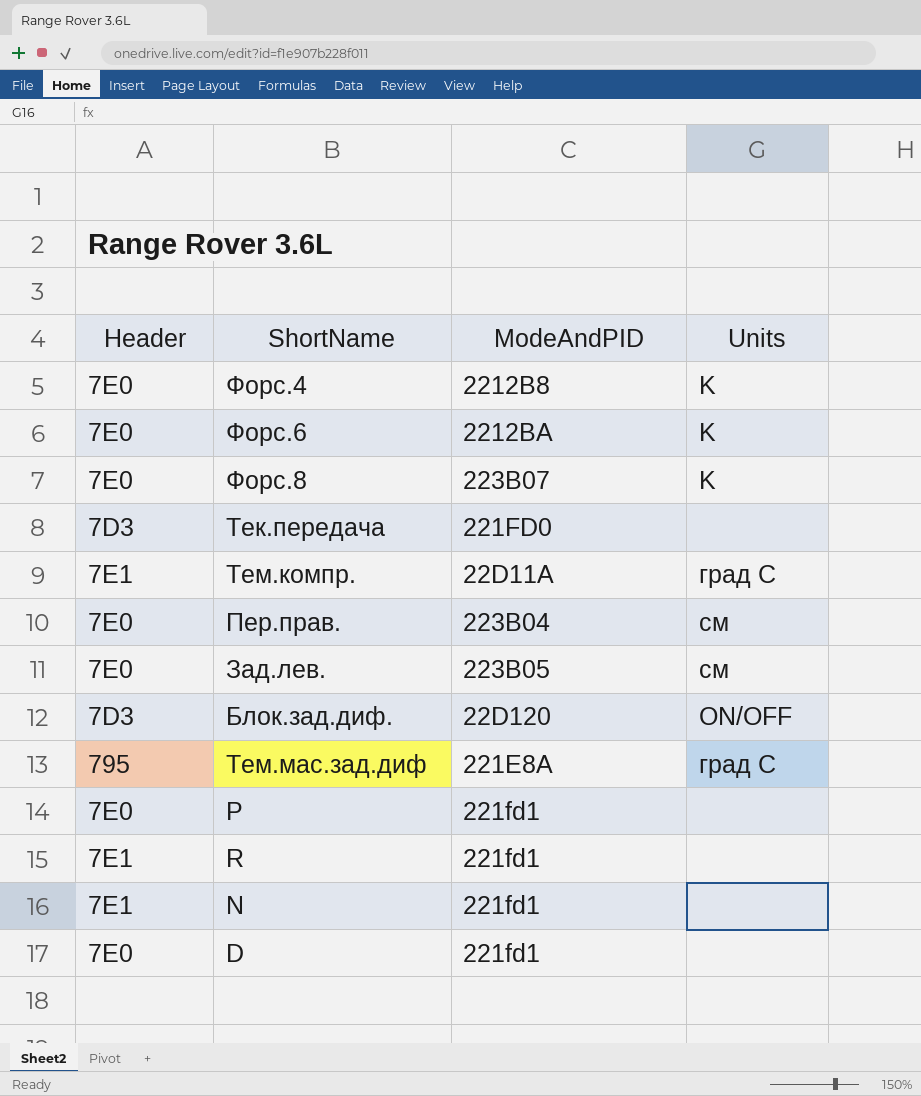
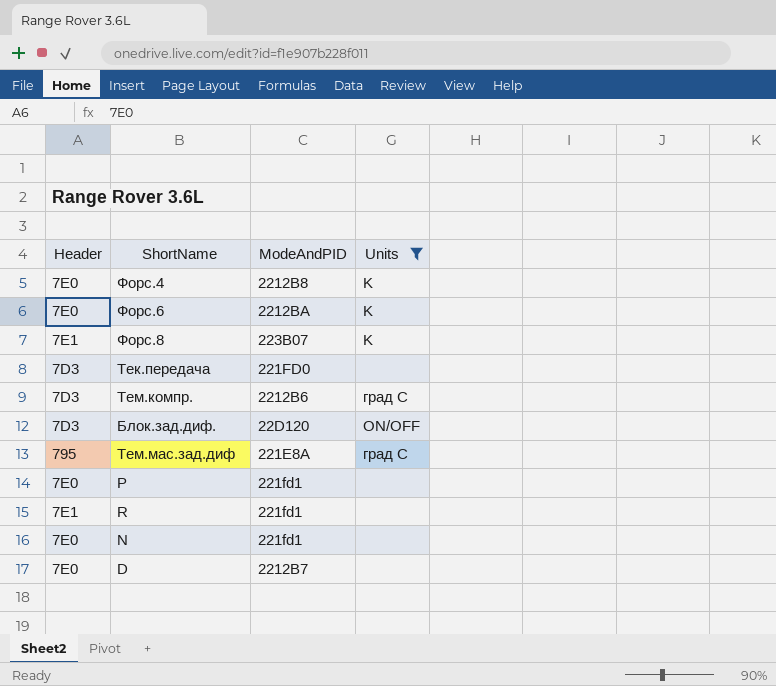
filter: none -> Units != см
Форс.8 | Header: 7E0 -> 7E1
Тем.компр. | Header: 7E1 -> 7D3
Тем.компр. | ModeAndPID: 22D11A -> 2212B6
N | Header: 7E1 -> 7E0
D | ModeAndPID: 221fd1 -> 2212B7

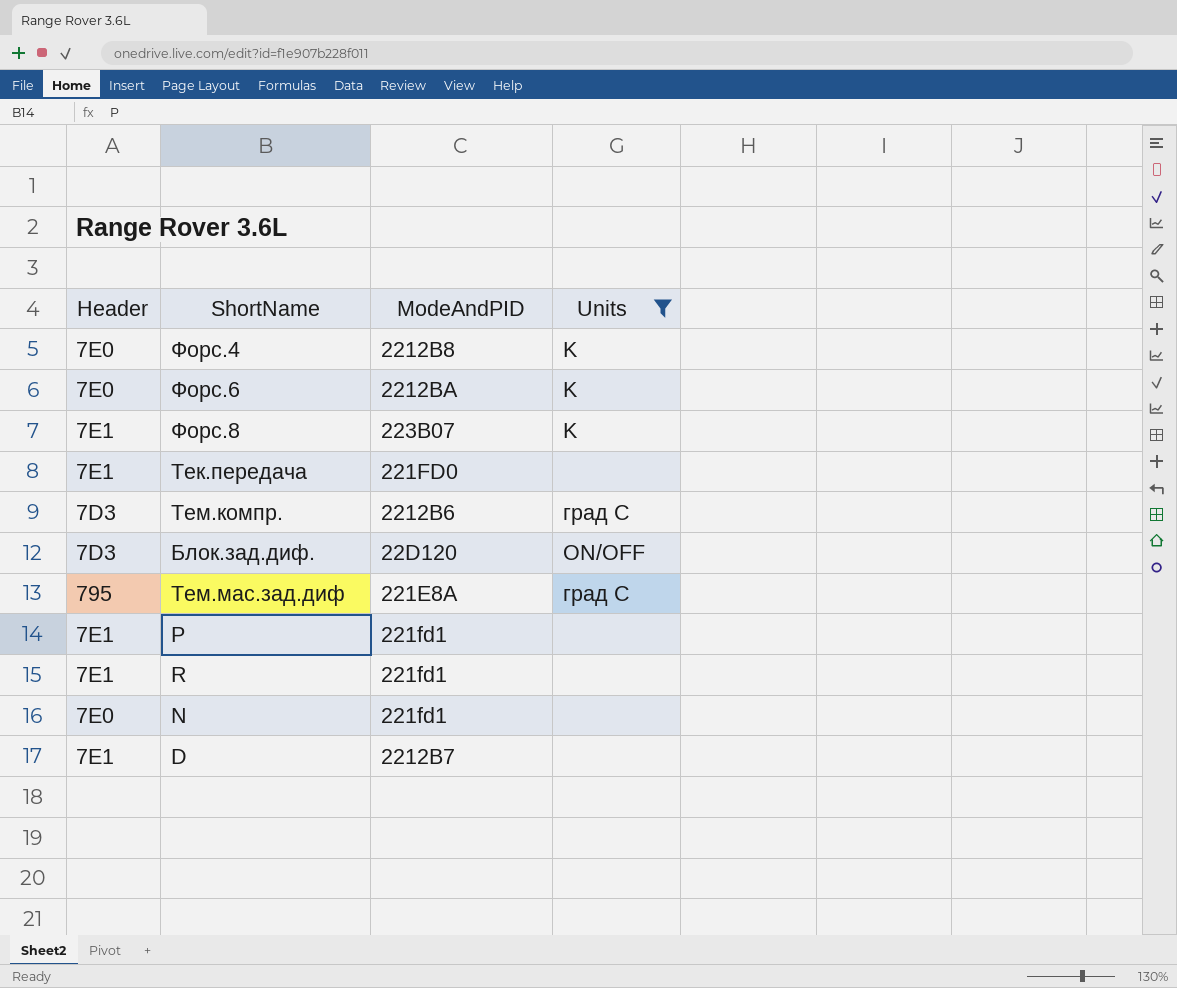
Тек.передача | Header: 7D3 -> 7E1
P | Header: 7E0 -> 7E1
D | Header: 7E0 -> 7E1

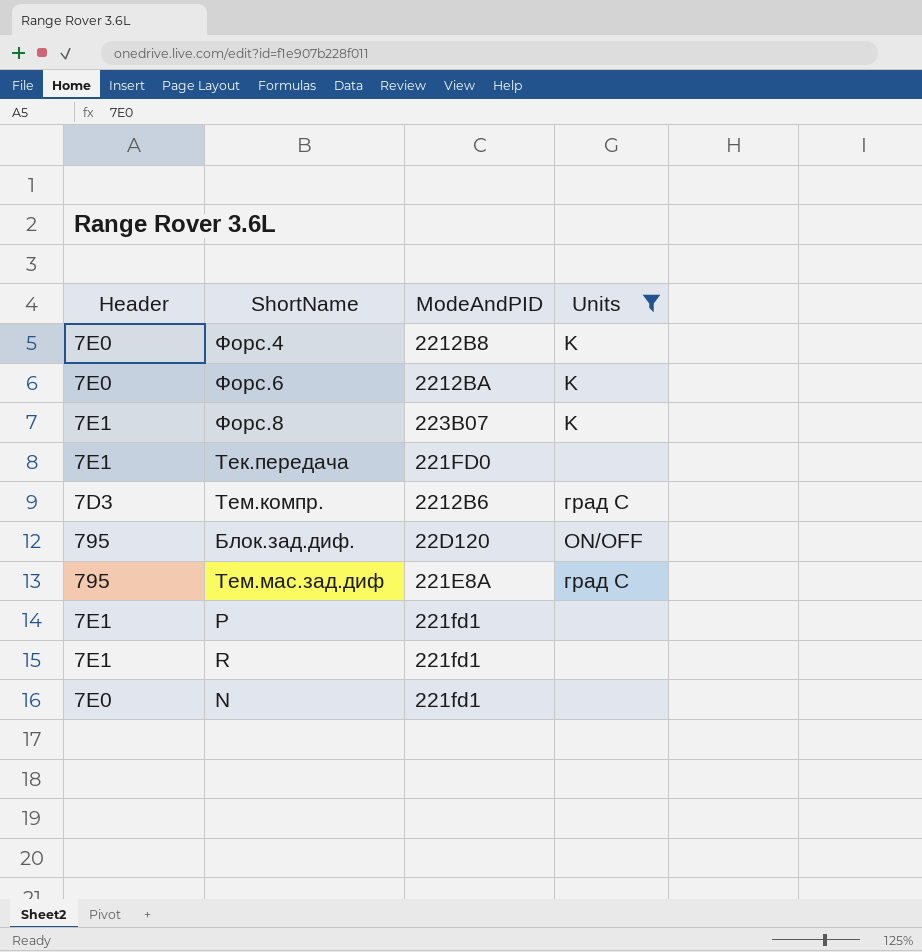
row D: 7E1 | 2212B7 | none -> none
Блок.зад.диф. | Header: 7D3 -> 795

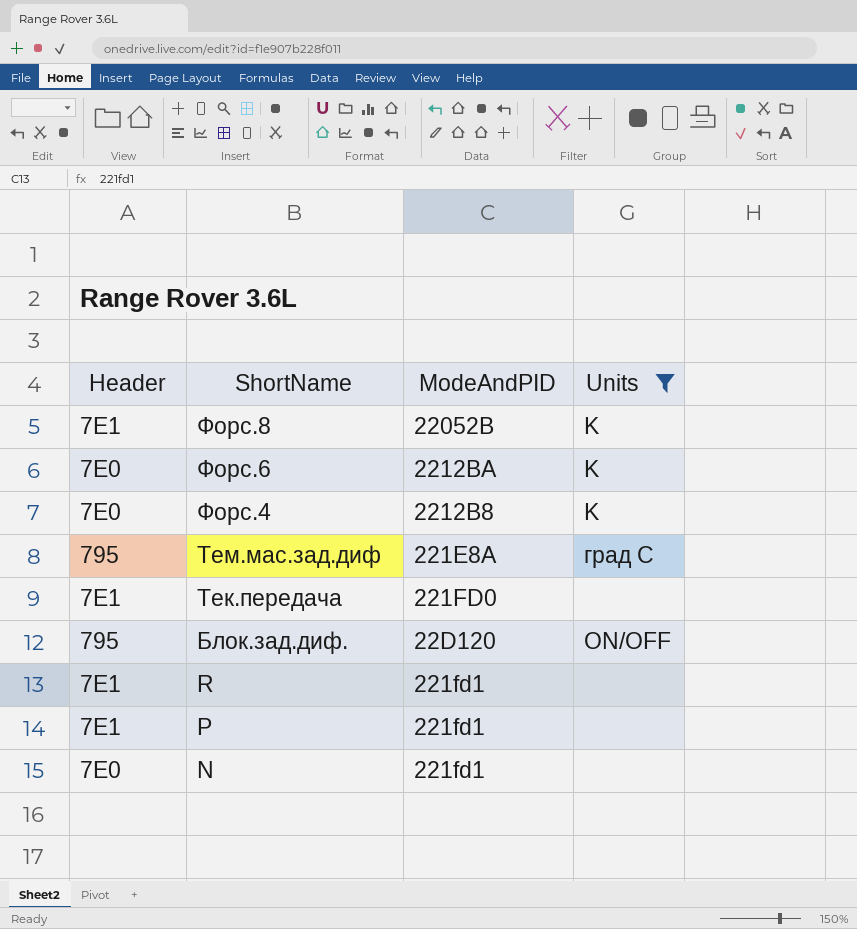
row order: none -> ShortName descending
row Тем.компр.: 7D3 | 2212B6 | град С -> none
Форс.8 | ModeAndPID: 223B07 -> 22052B

